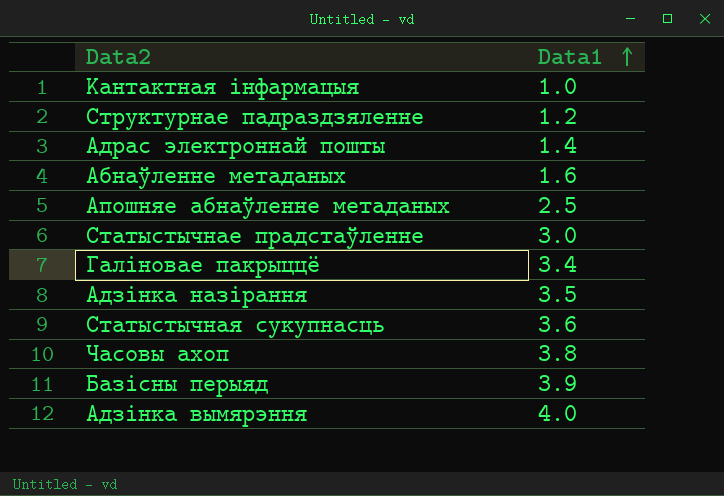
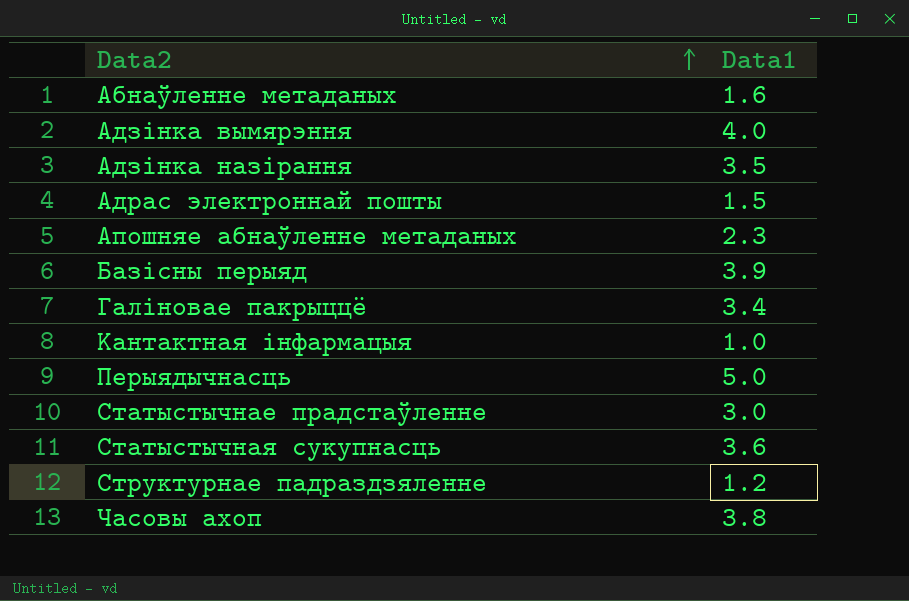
row order: Data1 ascending -> Data2 ascending
Адрас электроннай пошты | Data1: 1.4 -> 1.5
Апошняе абнаўленне метаданых | Data1: 2.5 -> 2.3
row Перыядычнасць: none -> 5.0

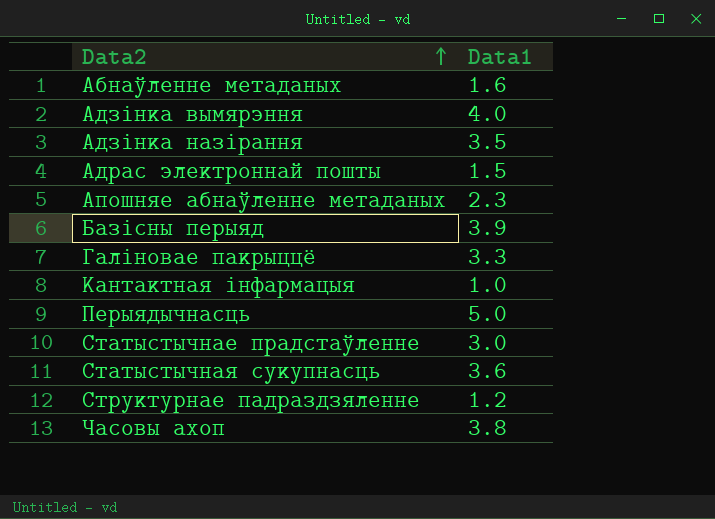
Галіновае пакрыццё | Data1: 3.4 -> 3.3

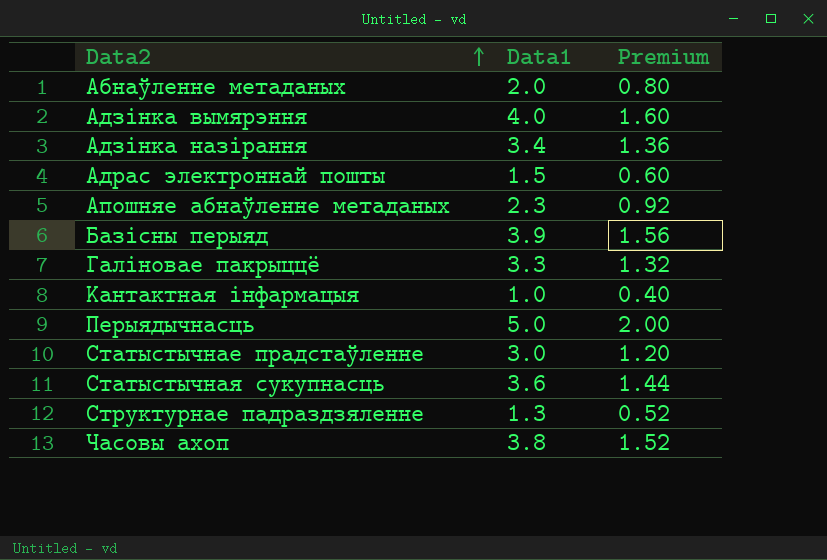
column Premium | formula: none -> [Data1] * 0.4
Абнаўленне метаданых | Data1: 1.6 -> 2.0
Адзінка назірання | Data1: 3.5 -> 3.4
Структурнае падраздзяленне | Data1: 1.2 -> 1.3

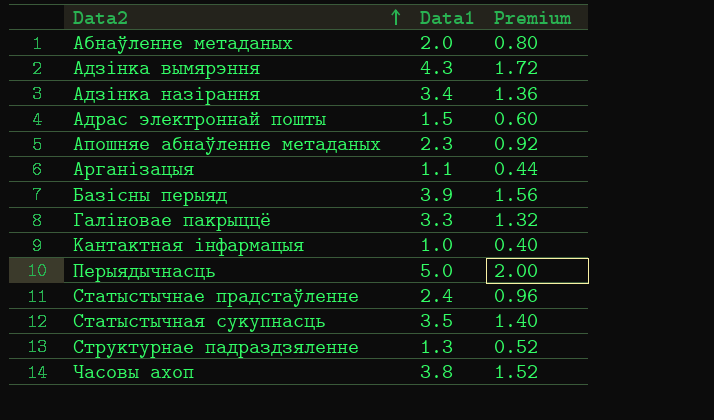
Адзінка вымярэння | Data1: 4.0 -> 4.3
Адзінка вымярэння | Premium: 1.60 -> 1.72
row Арганізацыя: none -> 1.1 | 0.44
Статыстычнае прадстаўленне | Data1: 3.0 -> 2.4
Статыстычнае прадстаўленне | Premium: 1.20 -> 0.96
Статыстычная сукупнасць | Data1: 3.6 -> 3.5
Статыстычная сукупнасць | Premium: 1.44 -> 1.40

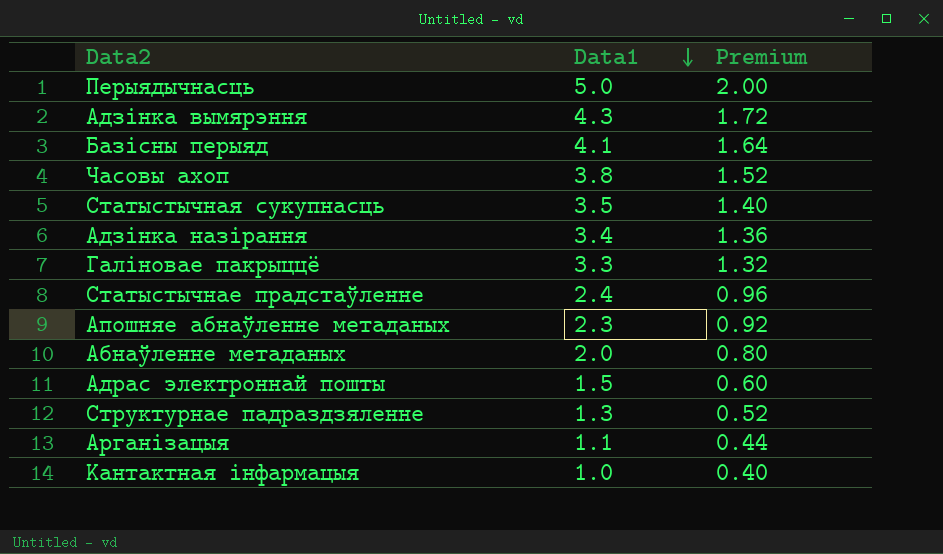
row order: Data2 ascending -> Data1 descending
Базісны перыяд | Data1: 3.9 -> 4.1
Базісны перыяд | Premium: 1.56 -> 1.64

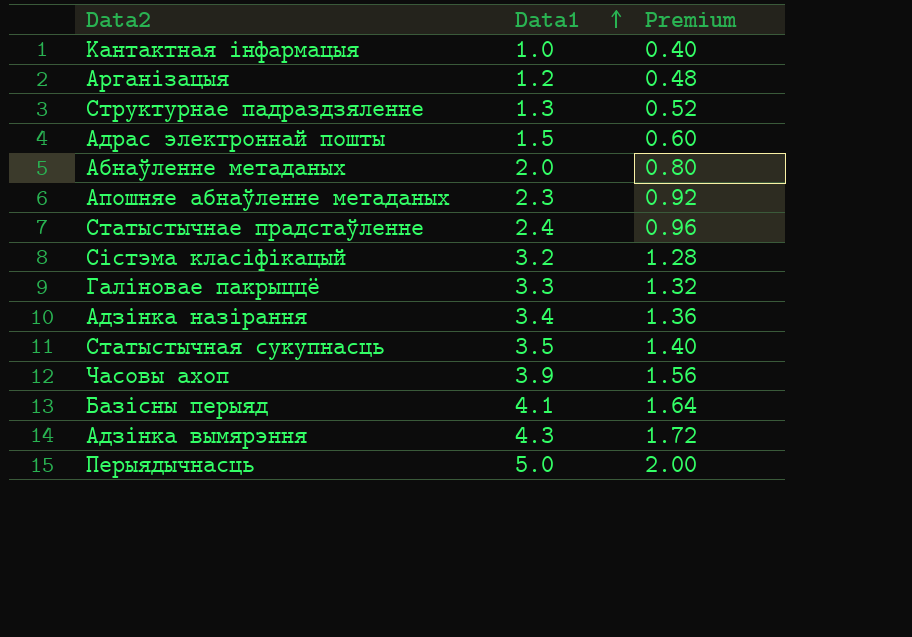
row order: Data1 descending -> Data1 ascending
Арганізацыя | Data1: 1.1 -> 1.2
Арганізацыя | Premium: 0.44 -> 0.48
row Сістэма класіфікацый: none -> 3.2 | 1.28
Часовы ахоп | Data1: 3.8 -> 3.9
Часовы ахоп | Premium: 1.52 -> 1.56

